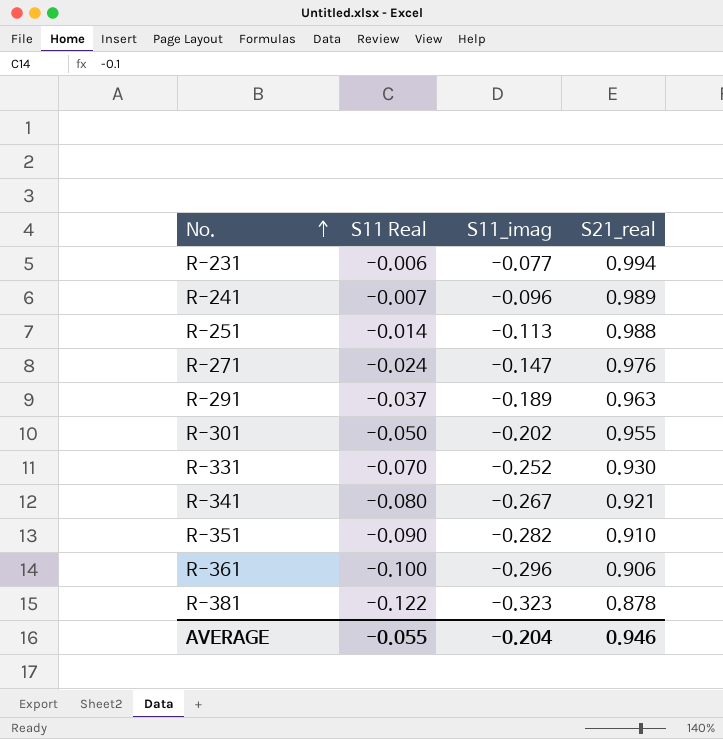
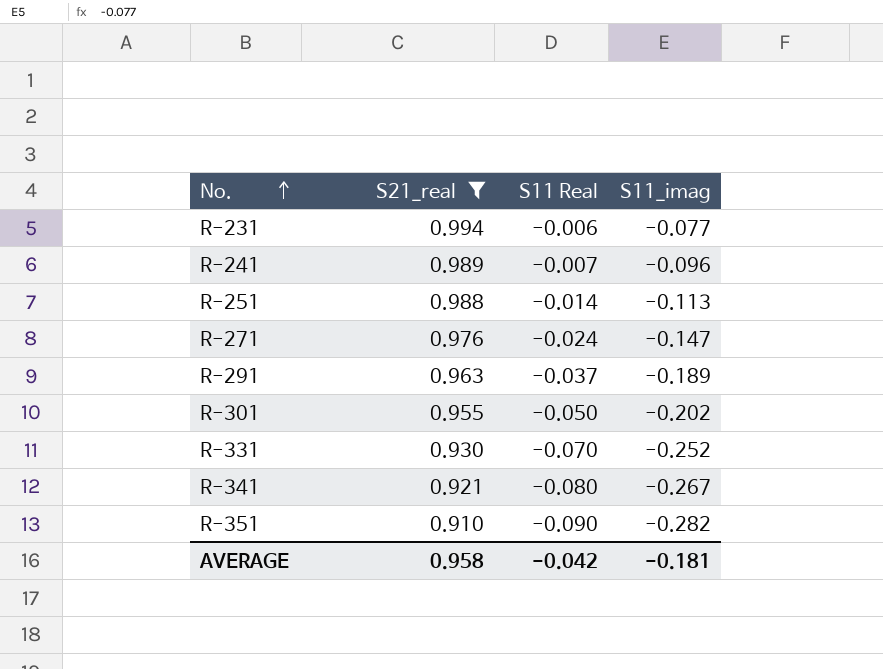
filter: none -> S21_real >= 0.910
column S21_real | position: 4 -> 2
AVERAGE | S21_real: 0.946 -> 0.958
AVERAGE | S11 Real: -0.055 -> -0.042
AVERAGE | S11_imag: -0.204 -> -0.181

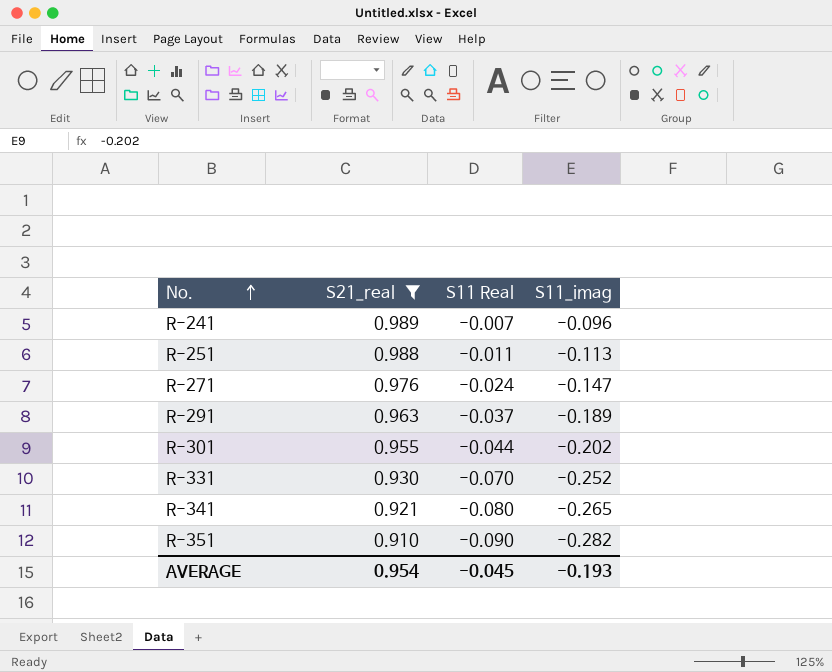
row R-231: 0.994 | -0.006 | -0.077 -> none
R-251 | S11 Real: -0.014 -> -0.011
R-301 | S11 Real: -0.050 -> -0.044
R-341 | S11_imag: -0.267 -> -0.265
AVERAGE | S21_real: 0.958 -> 0.954
AVERAGE | S11 Real: -0.042 -> -0.045
AVERAGE | S11_imag: -0.181 -> -0.193

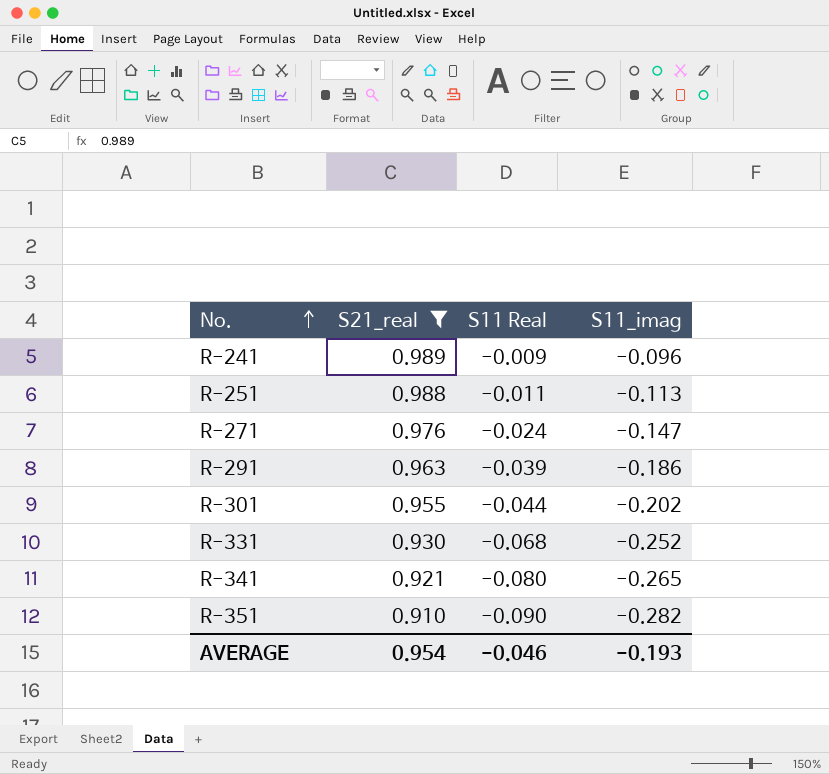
R-241 | S11 Real: -0.007 -> -0.009
R-291 | S11 Real: -0.037 -> -0.039
R-291 | S11_imag: -0.189 -> -0.186
R-331 | S11 Real: -0.070 -> -0.068
AVERAGE | S11 Real: -0.045 -> -0.046

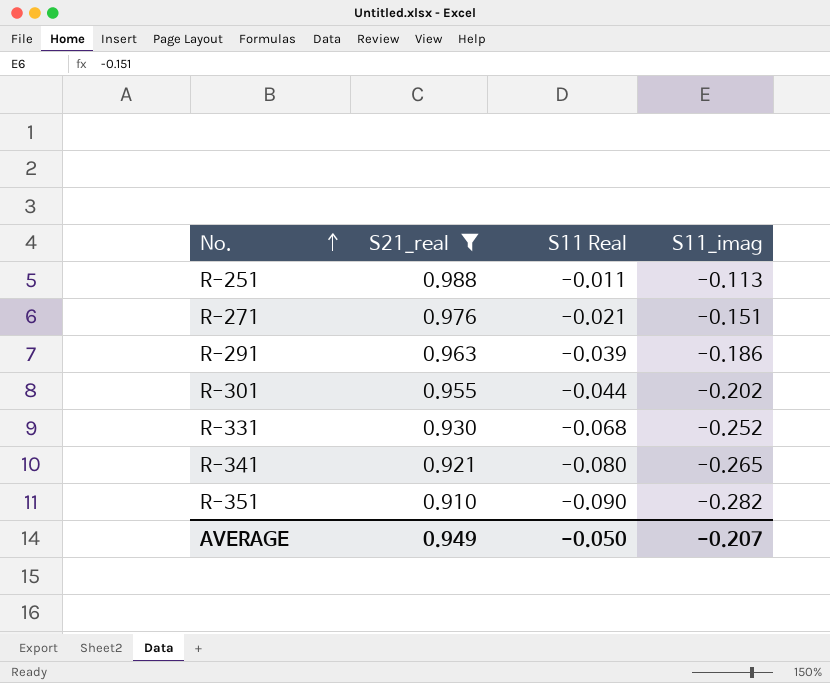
row R-241: 0.989 | -0.009 | -0.096 -> none
R-271 | S11 Real: -0.024 -> -0.021
R-271 | S11_imag: -0.147 -> -0.151
AVERAGE | S21_real: 0.954 -> 0.949
AVERAGE | S11 Real: -0.046 -> -0.050
AVERAGE | S11_imag: -0.193 -> -0.207

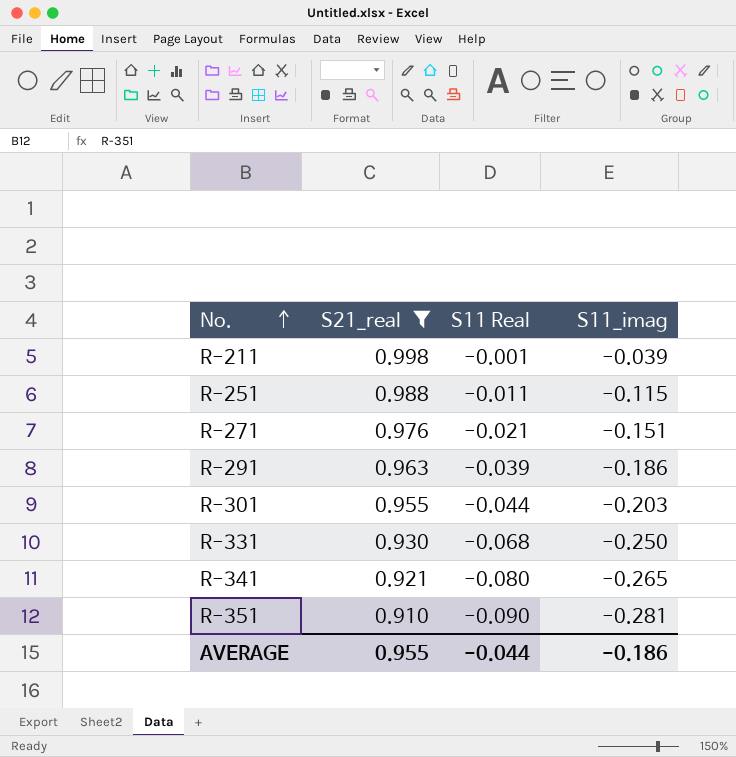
row R-211: none -> 0.998 | -0.001 | -0.039
R-251 | S11_imag: -0.113 -> -0.115
R-301 | S11_imag: -0.202 -> -0.203
R-331 | S11_imag: -0.252 -> -0.250
R-351 | S11_imag: -0.282 -> -0.281
AVERAGE | S21_real: 0.949 -> 0.955
AVERAGE | S11 Real: -0.050 -> -0.044
AVERAGE | S11_imag: -0.207 -> -0.186

